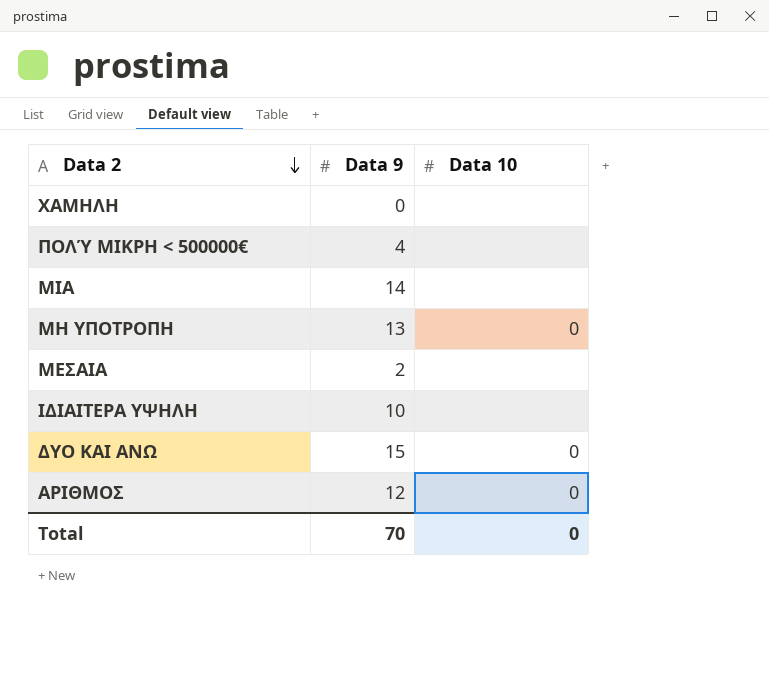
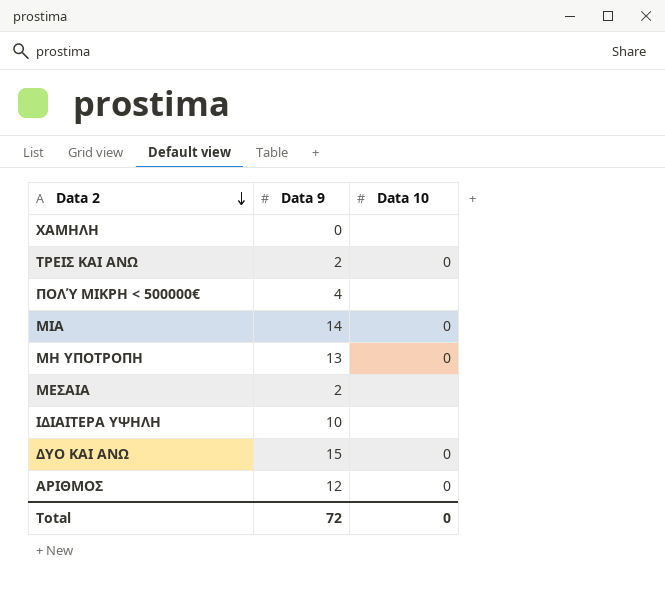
row ΤΡΕΙΣ ΚΑΙ ΑΝΩ: none -> 2 | 0
ΜΙΑ | Data 10: none -> 0
Total | Data 9: 70 -> 72

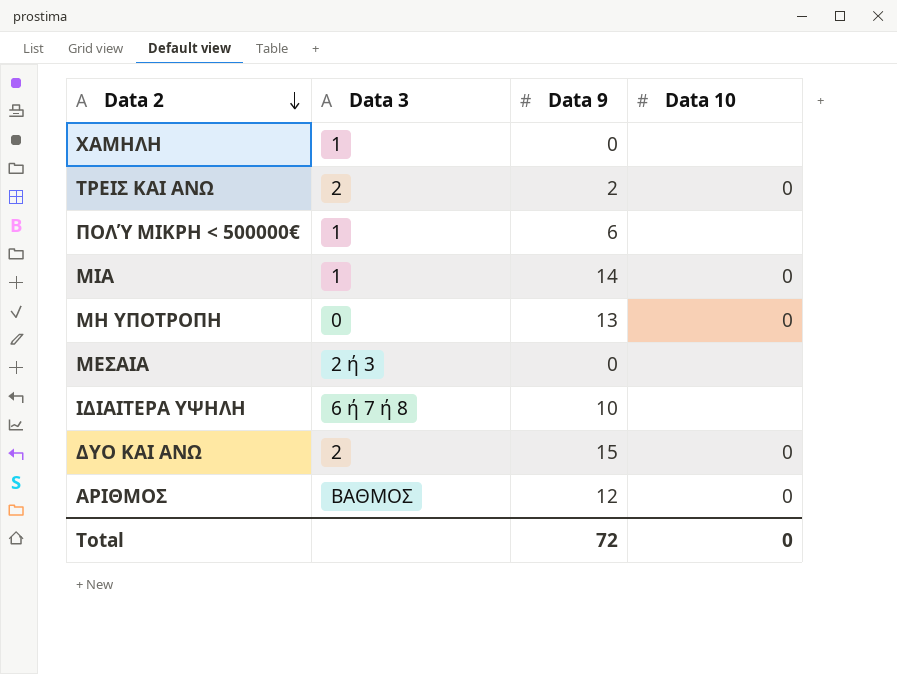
column Data 3 | position: none -> 2
ΠΟΛΎ ΜΙΚΡΗ < 500000€ | Data 9: 4 -> 6
ΜΕΣΑΙΑ | Data 9: 2 -> 0

